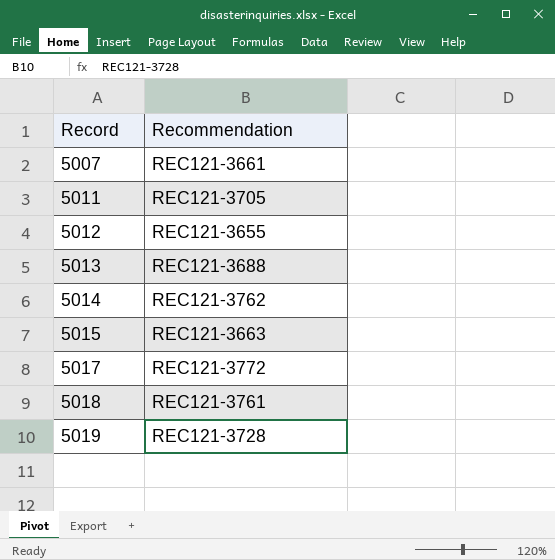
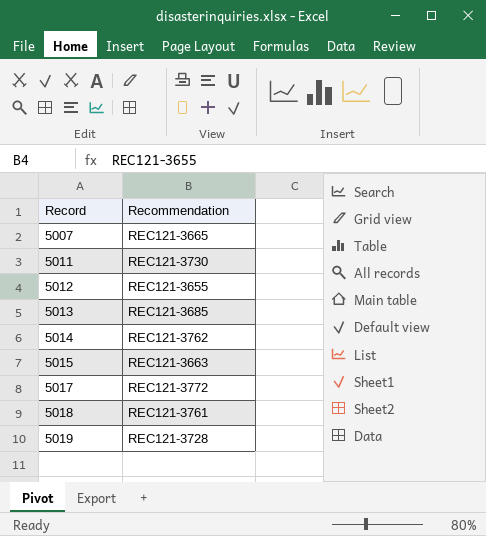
5007 | Recommendation: REC121-3661 -> REC121-3665
5011 | Recommendation: REC121-3705 -> REC121-3730
5013 | Recommendation: REC121-3688 -> REC121-3685

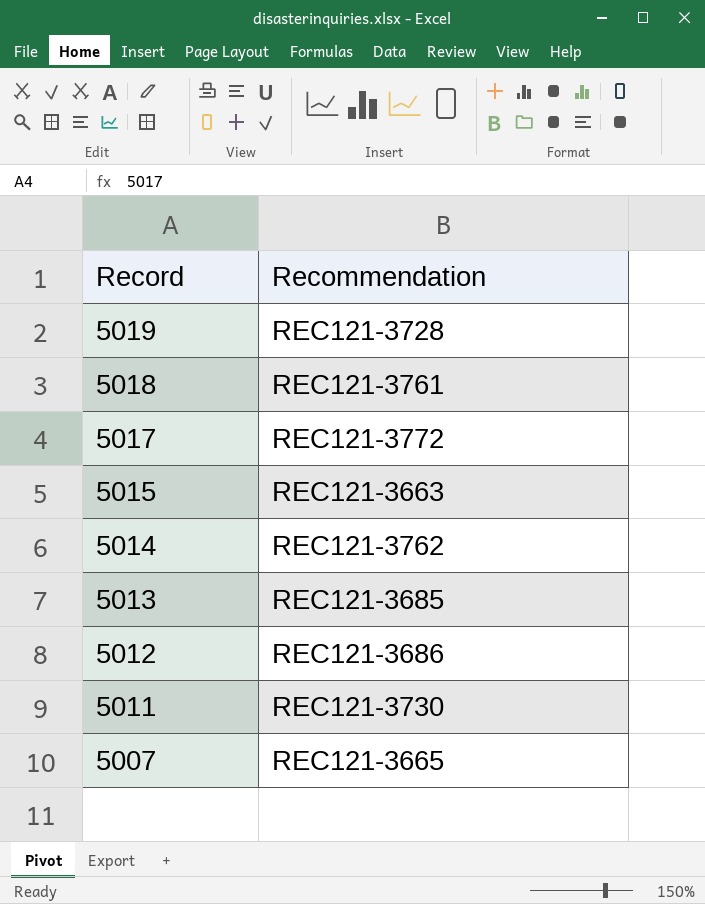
row order: Record ascending -> Record descending
5012 | Recommendation: REC121-3655 -> REC121-3686

